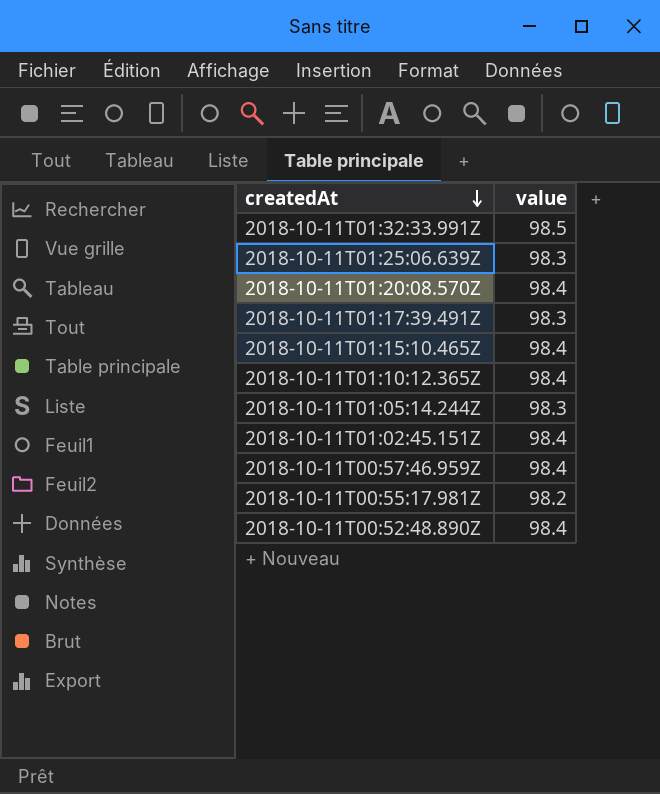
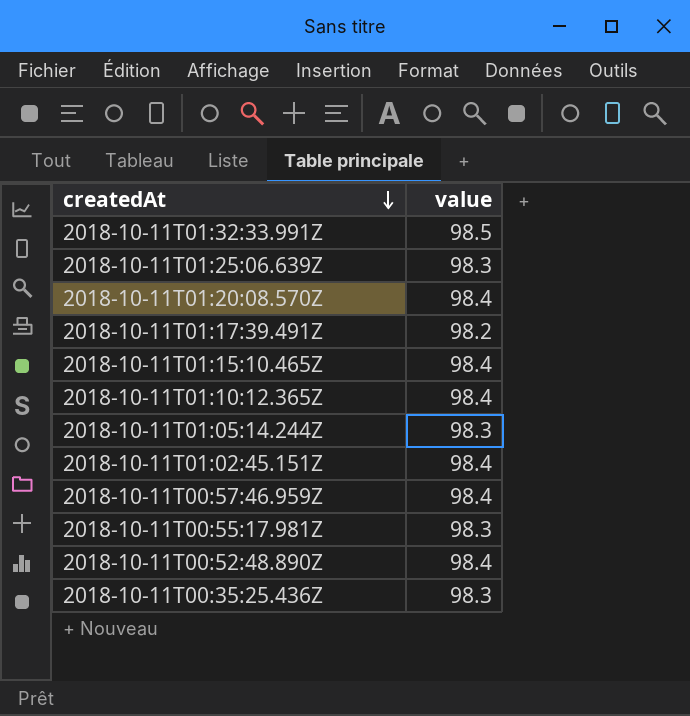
2018-10-11T01:17:39.491Z | value: 98.3 -> 98.2
2018-10-11T00:55:17.981Z | value: 98.2 -> 98.3
row 2018-10-11T00:35:25.436Z: none -> 98.3

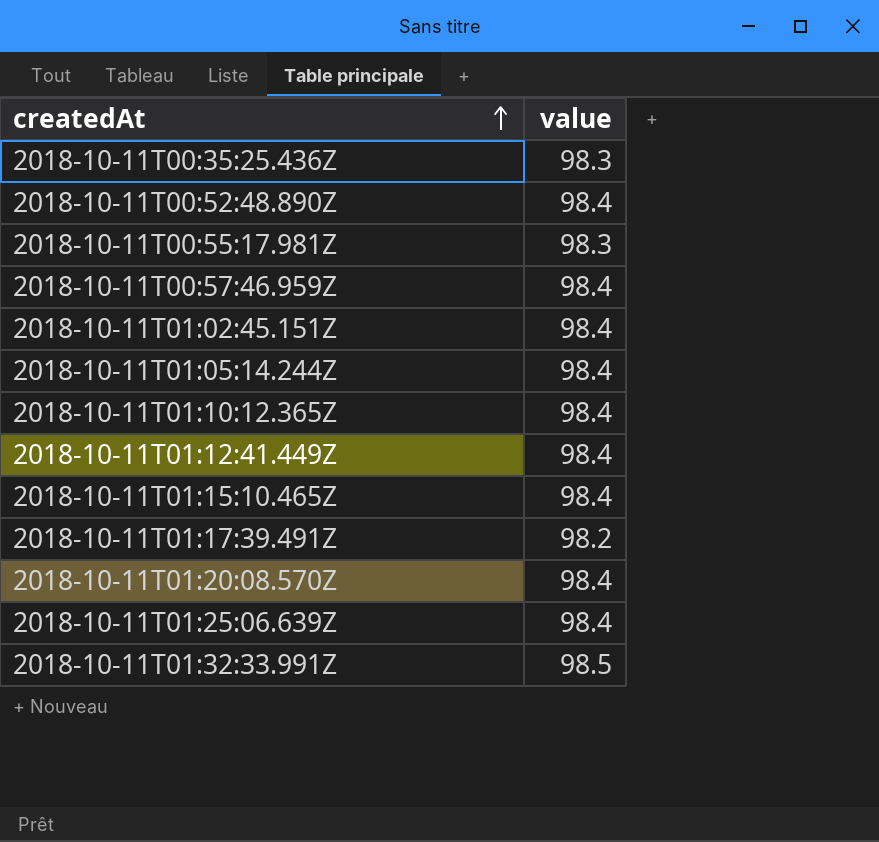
row order: createdAt descending -> createdAt ascending
2018-10-11T01:05:14.244Z | value: 98.3 -> 98.4
row 2018-10-11T01:12:41.449Z: none -> 98.4
2018-10-11T01:25:06.639Z | value: 98.3 -> 98.4

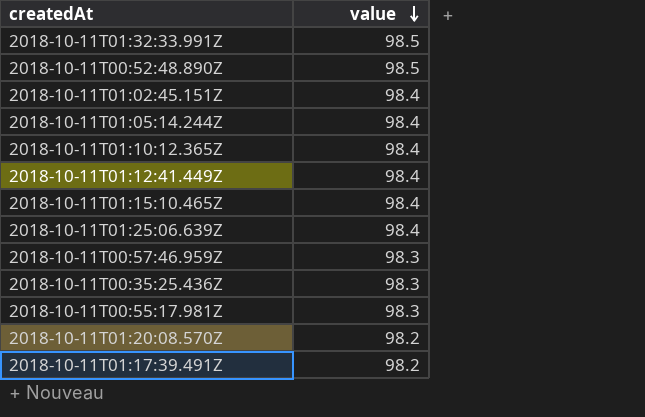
row order: createdAt ascending -> value descending
2018-10-11T00:52:48.890Z | value: 98.4 -> 98.5
2018-10-11T00:57:46.959Z | value: 98.4 -> 98.3
2018-10-11T01:20:08.570Z | value: 98.4 -> 98.2

